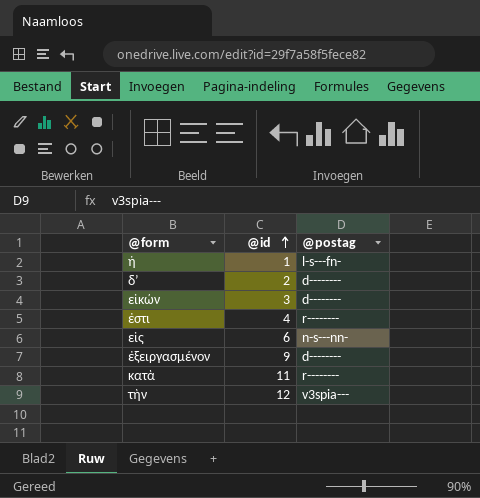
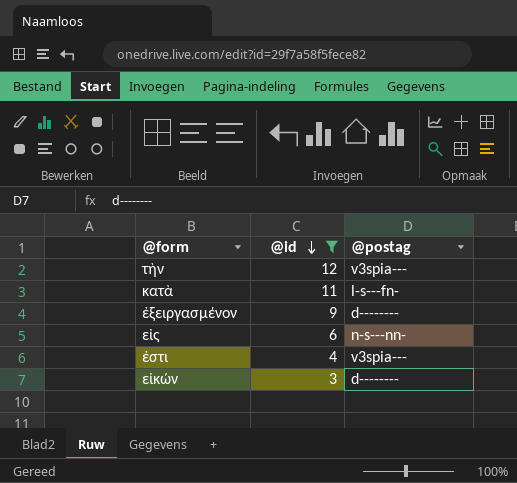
filter: none -> @id >= 3
row order: @id ascending -> @id descending
κατὰ | @postag: r-------- -> l-s---fn-
ἐστι | @postag: r-------- -> v3spia---

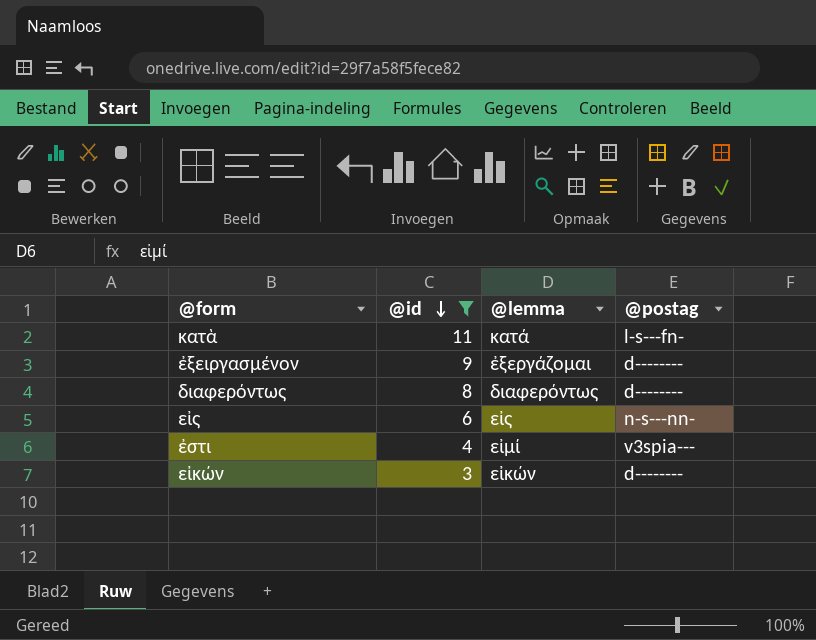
column @lemma | position: none -> 3
row τὴν: 12 | v3spia--- -> none
row διαφερόντως: none -> 8 | διαφερόντως | d--------

